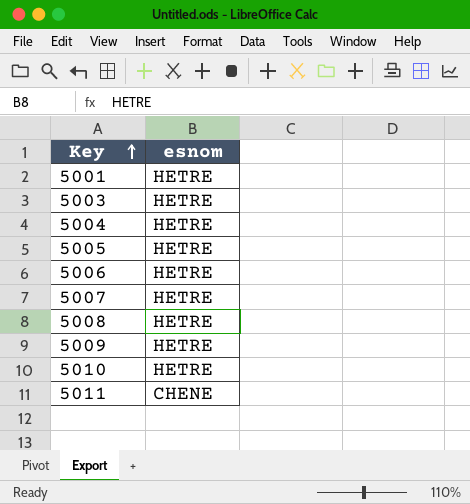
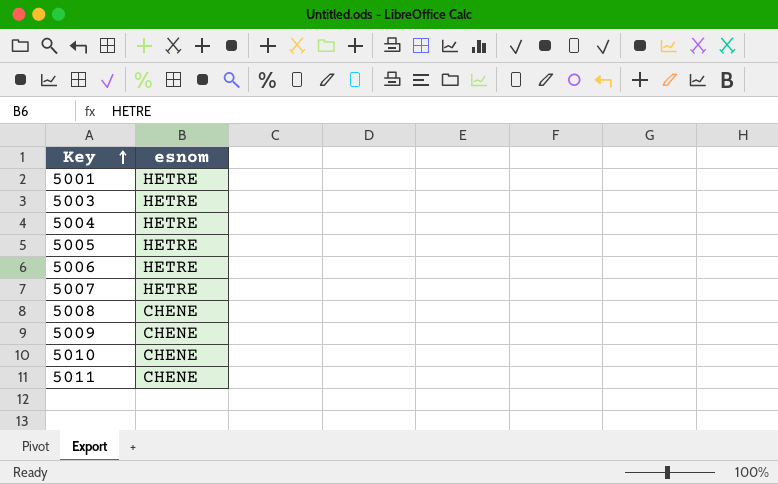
5008 | esnom: HETRE -> CHENE
5009 | esnom: HETRE -> CHENE
5010 | esnom: HETRE -> CHENE

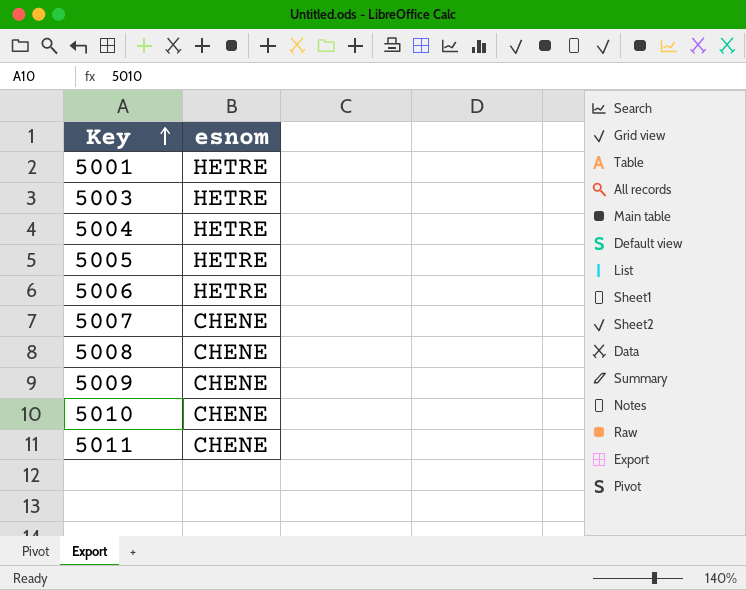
5007 | esnom: HETRE -> CHENE

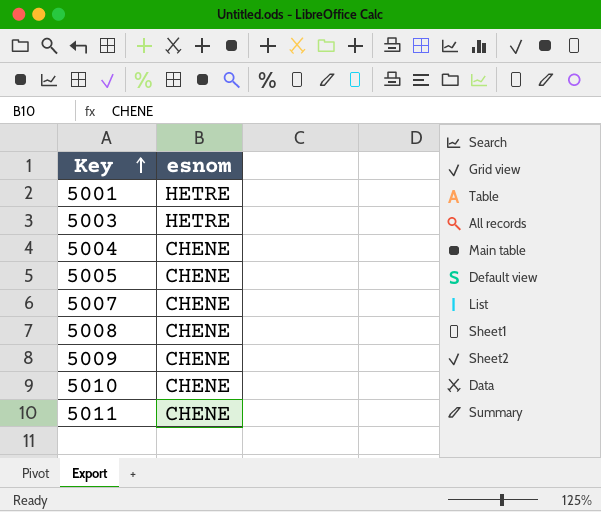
row 5006: HETRE -> none
5004 | esnom: HETRE -> CHENE
5005 | esnom: HETRE -> CHENE

